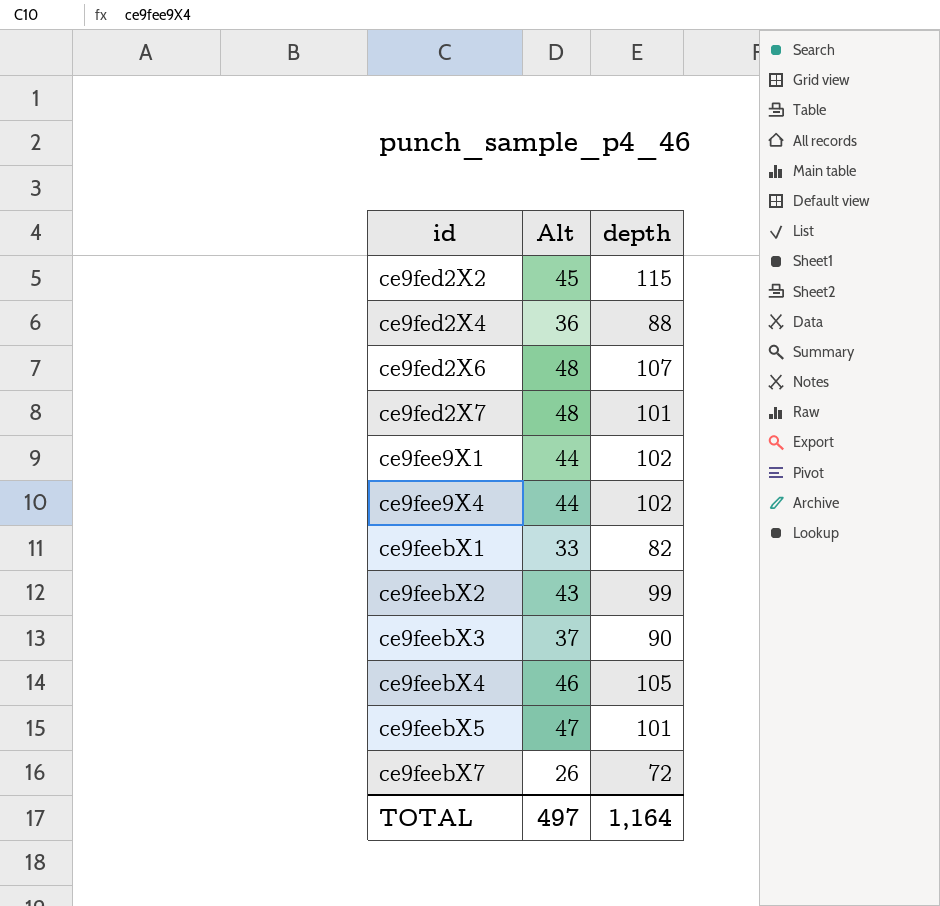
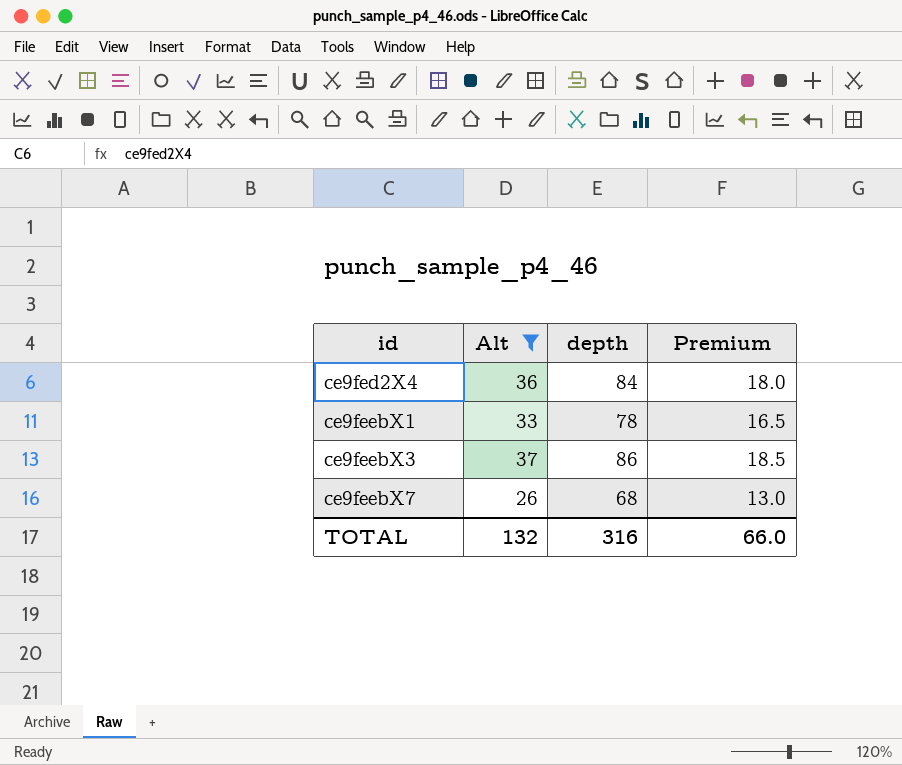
filter: none -> Alt <= 37
column Premium | formula: none -> [Alt] * 0.5
ce9fed2X4 | depth: 88 -> 84
ce9feebX1 | depth: 82 -> 78
ce9feebX3 | depth: 90 -> 86
ce9feebX7 | depth: 72 -> 68
TOTAL | Alt: 497 -> 132
TOTAL | depth: 1,164 -> 316

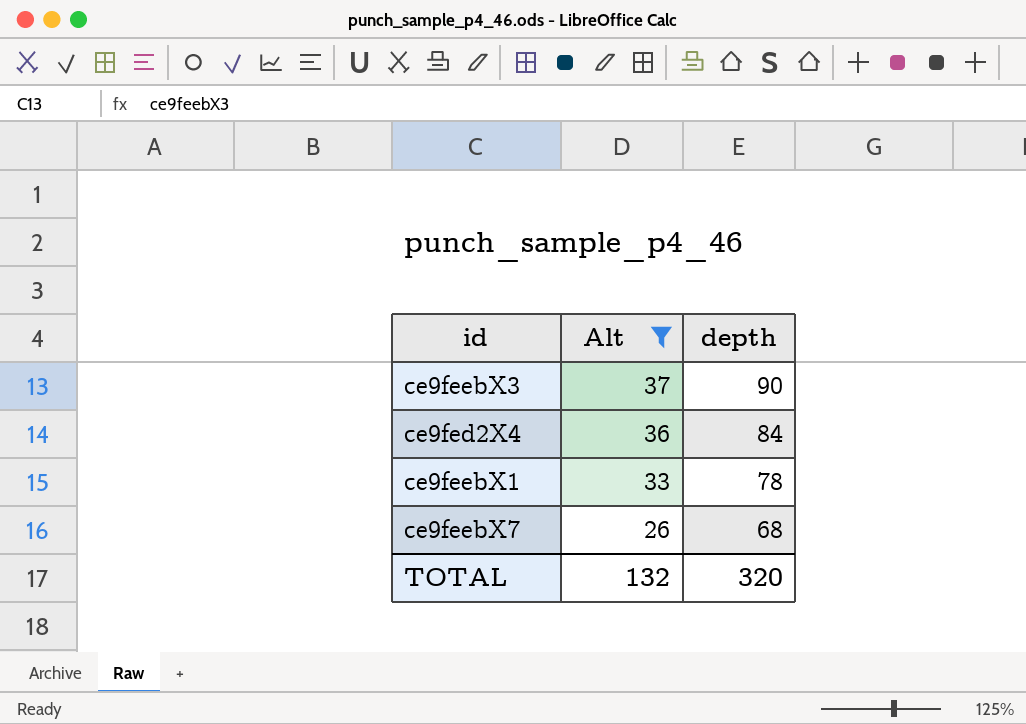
row order: id ascending -> Alt descending
column Premium | formula: [Alt] * 0.5 -> none
ce9feebX3 | depth: 86 -> 90
TOTAL | depth: 316 -> 320

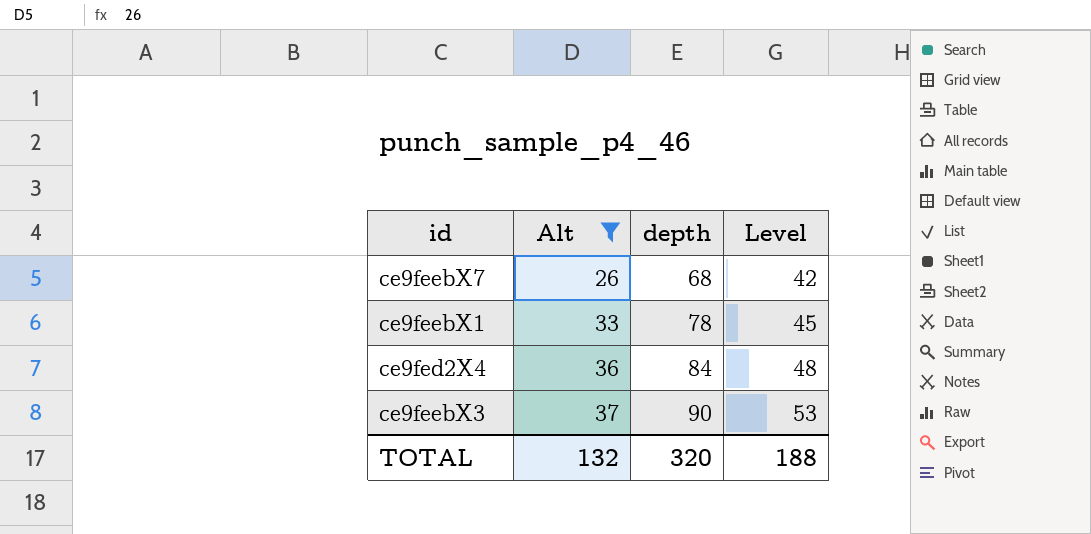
row order: Alt descending -> Alt ascending
column Level | formula: none -> [depth] - [Alt]

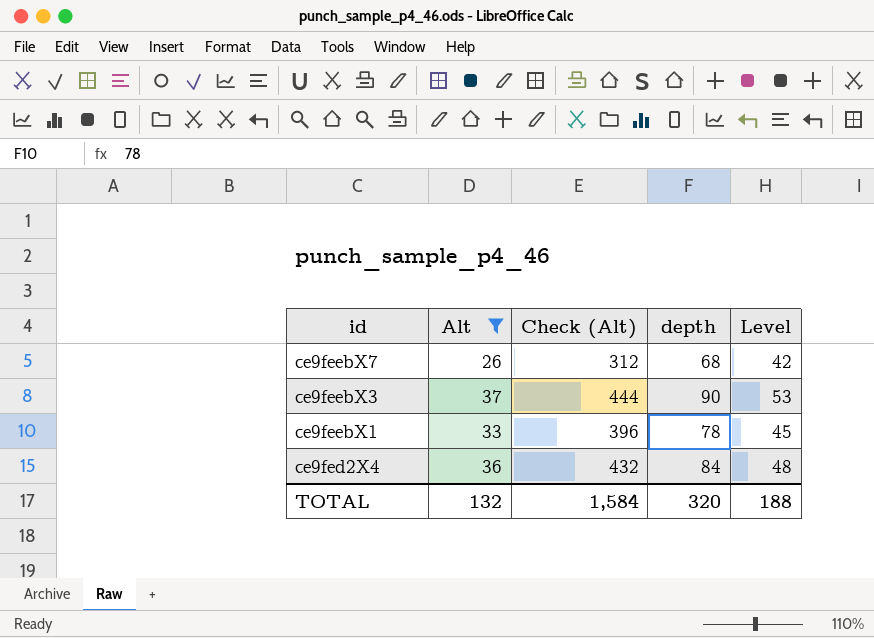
row order: Alt ascending -> id descending
column Check (Alt) | formula: none -> [Alt] * 12

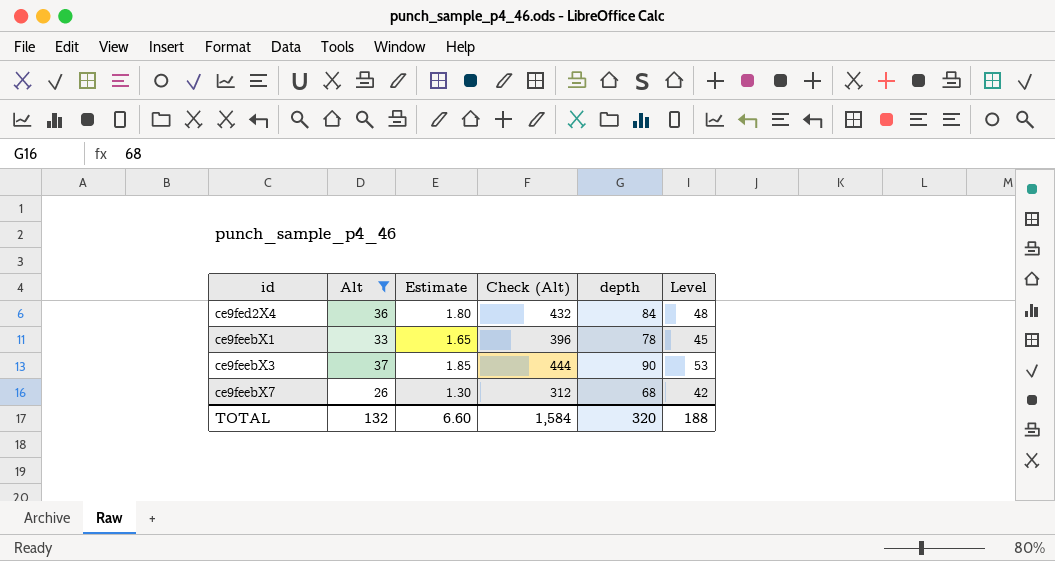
row order: id descending -> id ascending
column Estimate | formula: none -> [Alt] * 0.05

